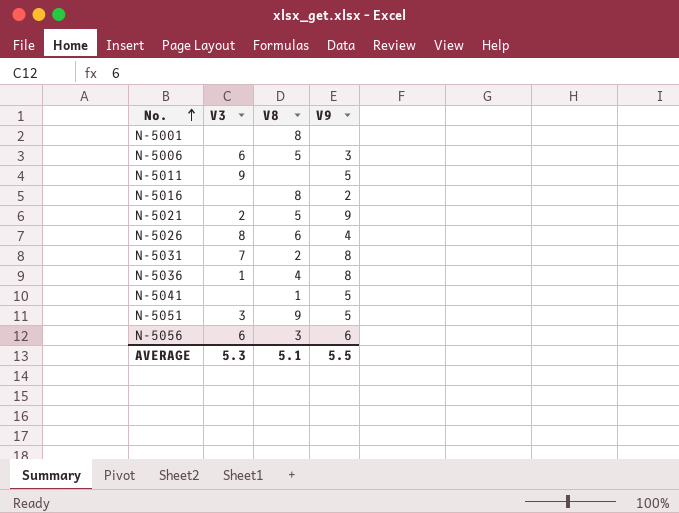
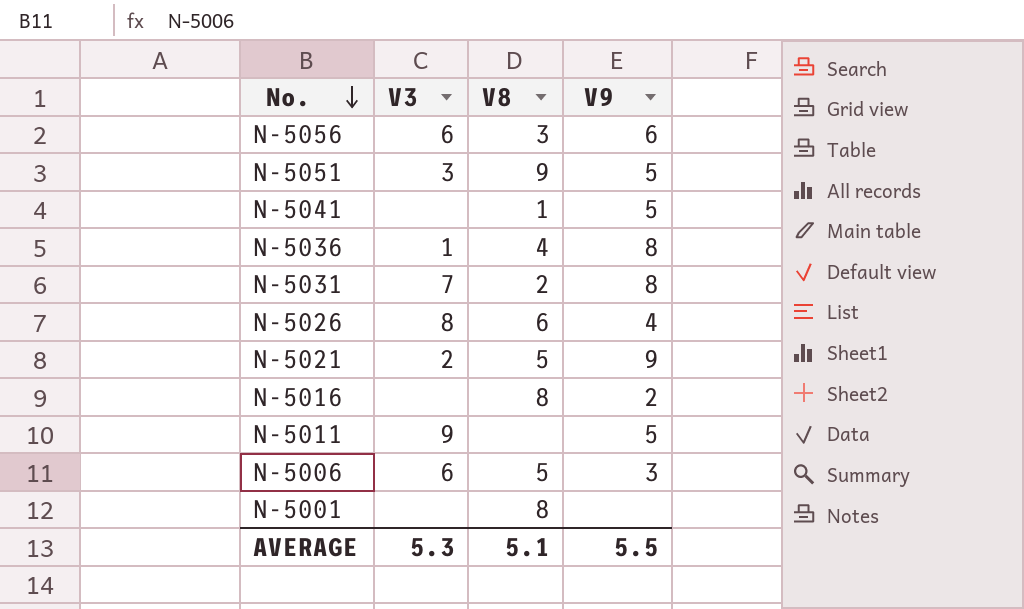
row order: No. ascending -> No. descending

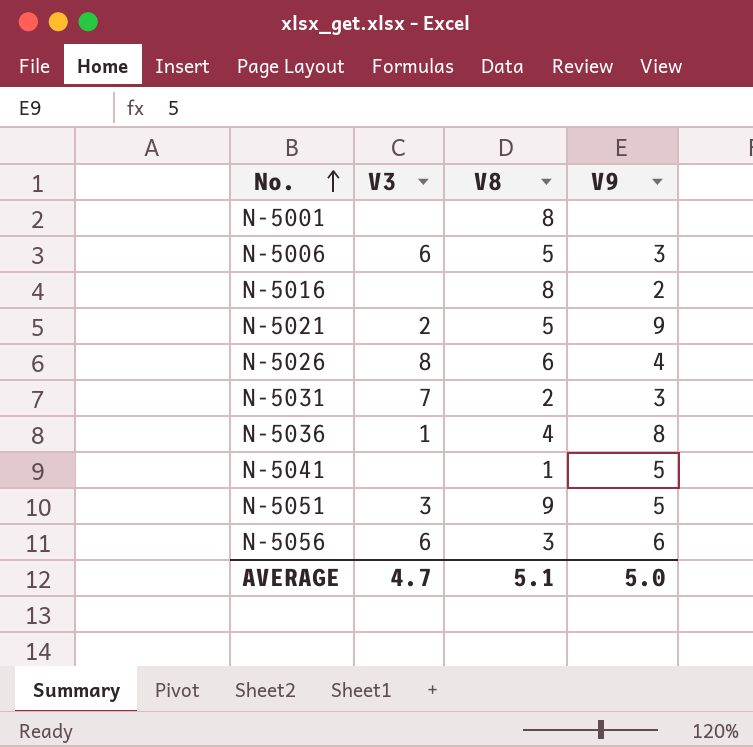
row order: No. descending -> No. ascending
row N-5011: 9 | none | 5 -> none
N-5031 | V9: 8 -> 3
AVERAGE | V3: 5.3 -> 4.7
AVERAGE | V9: 5.5 -> 5.0

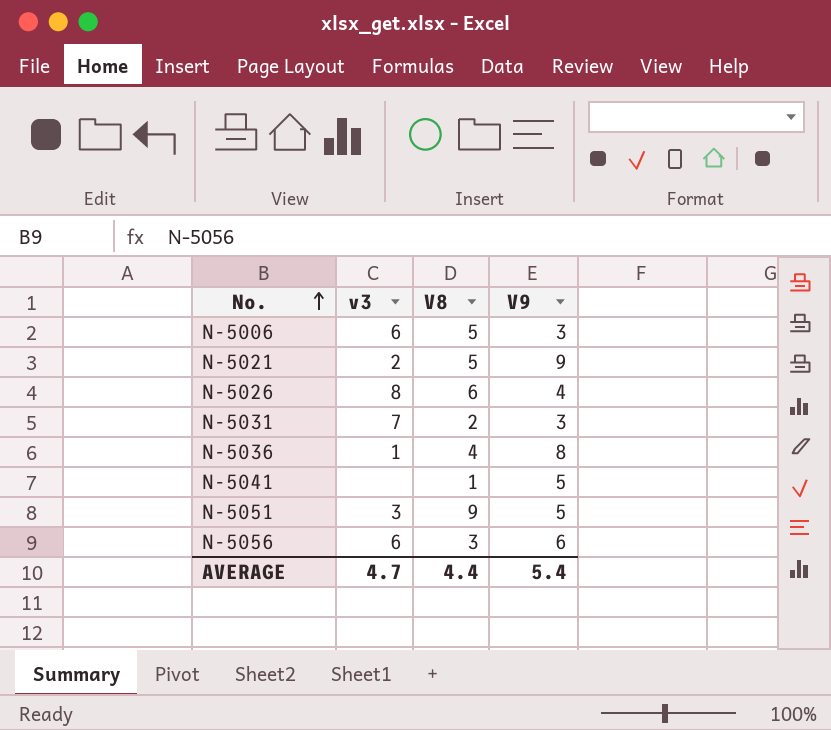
column name: V3 -> v3
row N-5001: none | 8 | none -> none
row N-5016: none | 8 | 2 -> none
AVERAGE | V8: 5.1 -> 4.4
AVERAGE | V9: 5.0 -> 5.4

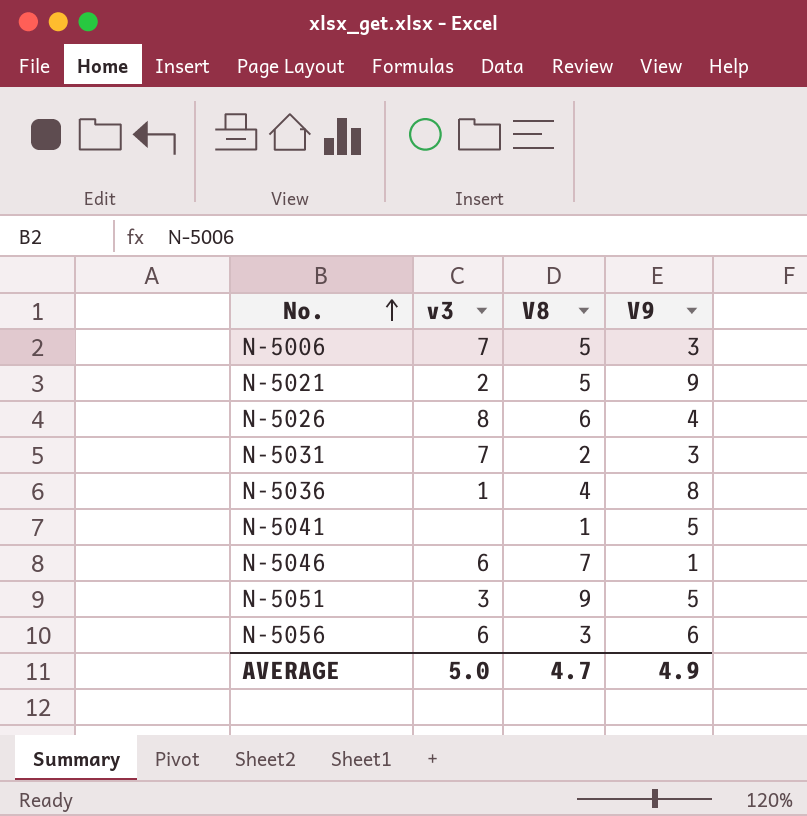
N-5006 | v3: 6 -> 7
row N-5046: none -> 6 | 7 | 1
AVERAGE | v3: 4.7 -> 5.0
AVERAGE | V8: 4.4 -> 4.7
AVERAGE | V9: 5.4 -> 4.9

